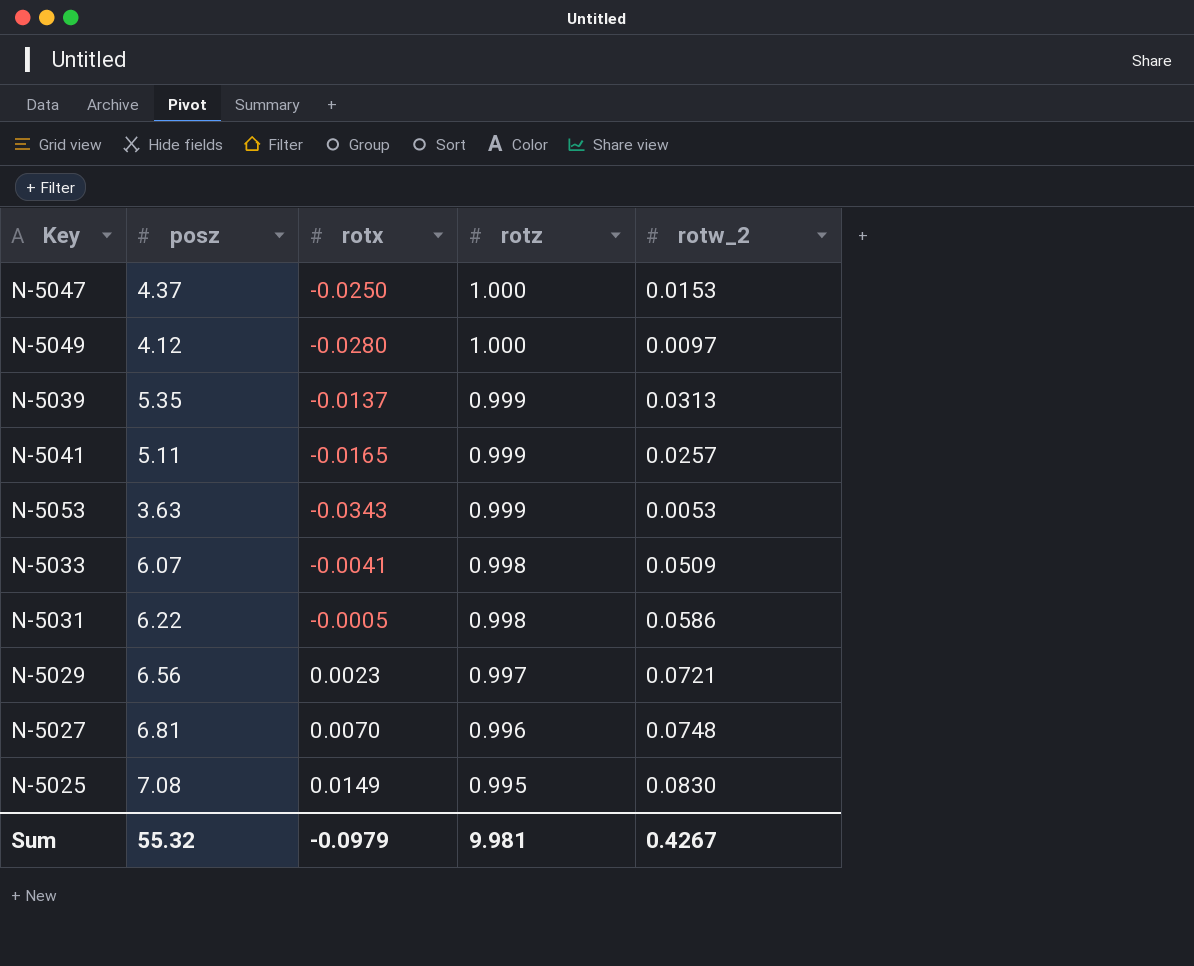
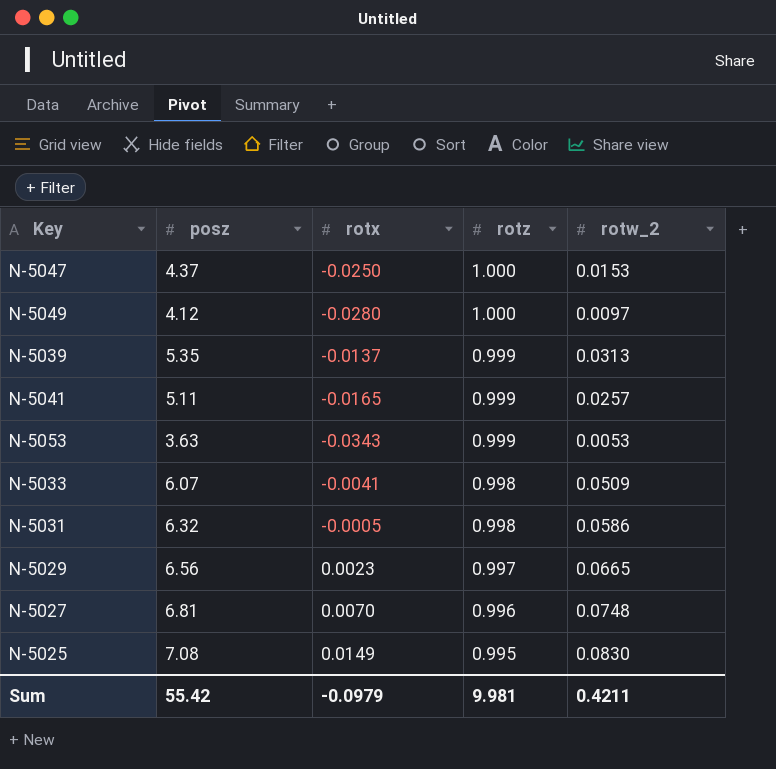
N-5031 | posz: 6.22 -> 6.32
N-5029 | rotw_2: 0.0721 -> 0.0665
Sum | posz: 55.32 -> 55.42
Sum | rotw_2: 0.4267 -> 0.4211

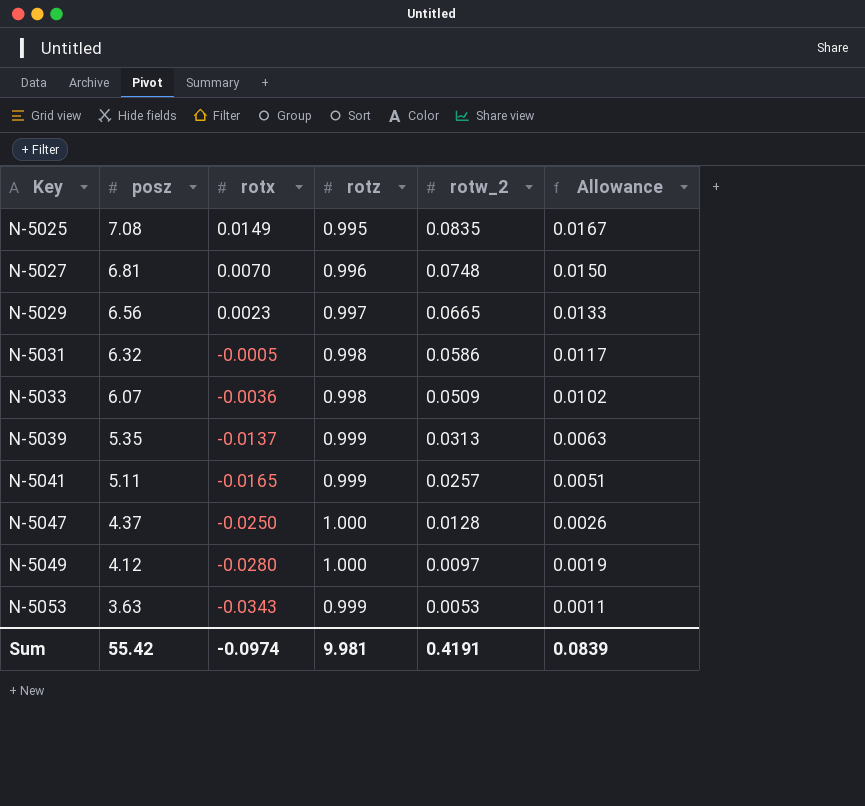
row order: rotz descending -> Key ascending
column Allowance | formula: none -> [rotw_2] * 0.2
N-5025 | rotw_2: 0.0830 -> 0.0835
N-5033 | rotx: -0.0041 -> -0.0036
N-5047 | rotw_2: 0.0153 -> 0.0128
Sum | rotx: -0.0979 -> -0.0974
Sum | rotw_2: 0.4211 -> 0.4191

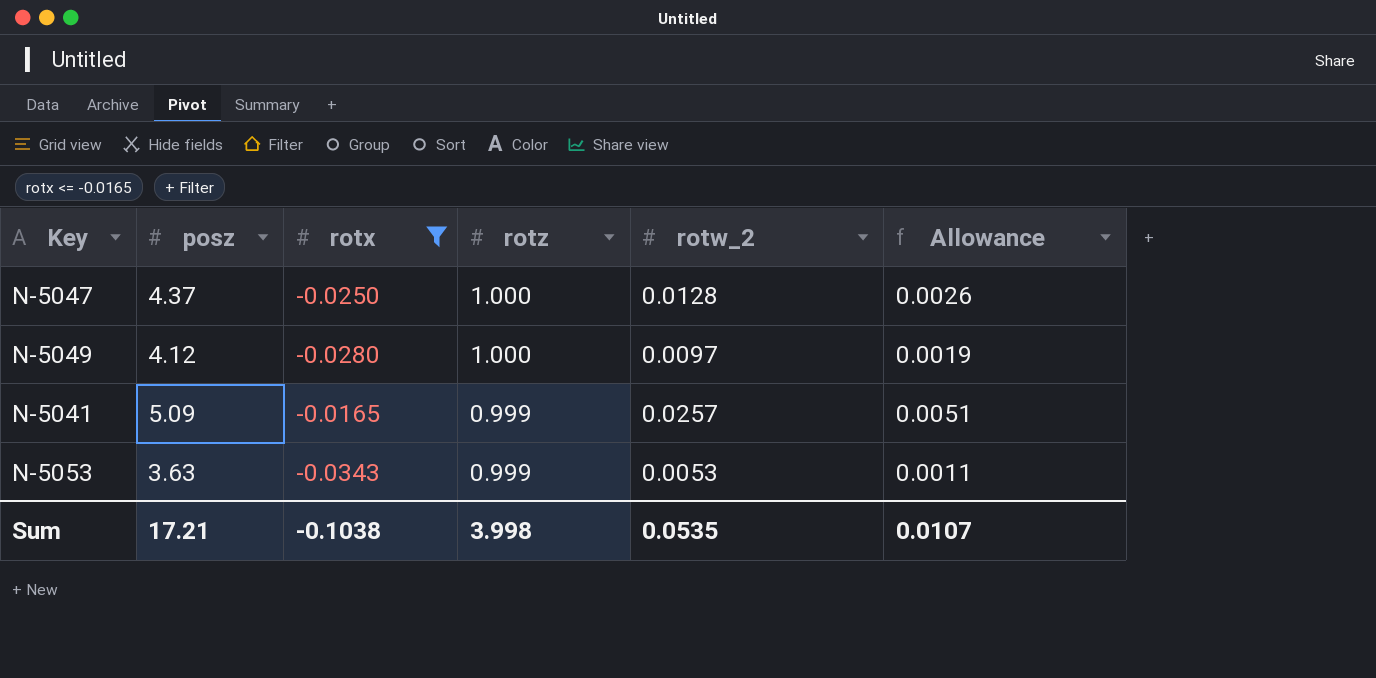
filter: none -> rotx <= -0.0165
row order: Key ascending -> rotz descending
N-5041 | posz: 5.11 -> 5.09
Sum | posz: 55.42 -> 17.21
Sum | rotx: -0.0974 -> -0.1038
Sum | rotz: 9.981 -> 3.998
Sum | rotw_2: 0.4191 -> 0.0535
Sum | Allowance: 0.0839 -> 0.0107

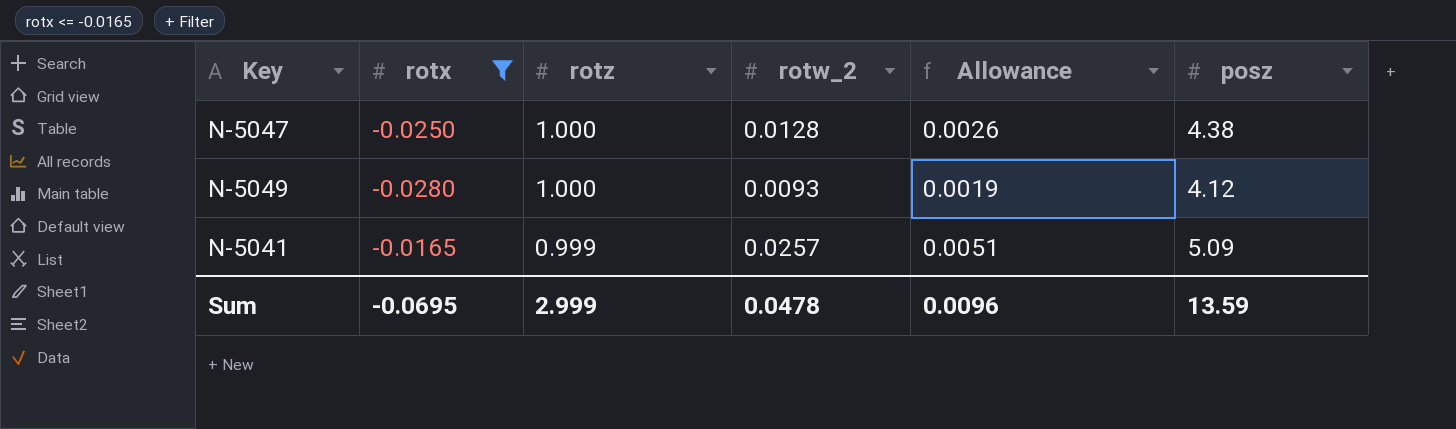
column posz | position: 2 -> 6
row N-5053: 3.63 | -0.0343 | 0.999 | 0.0053 | 0.0011 -> none
N-5047 | posz: 4.37 -> 4.38
N-5049 | rotw_2: 0.0097 -> 0.0093
Sum | rotx: -0.1038 -> -0.0695
Sum | rotz: 3.998 -> 2.999
Sum | rotw_2: 0.0535 -> 0.0478
Sum | Allowance: 0.0107 -> 0.0096
Sum | posz: 17.21 -> 13.59

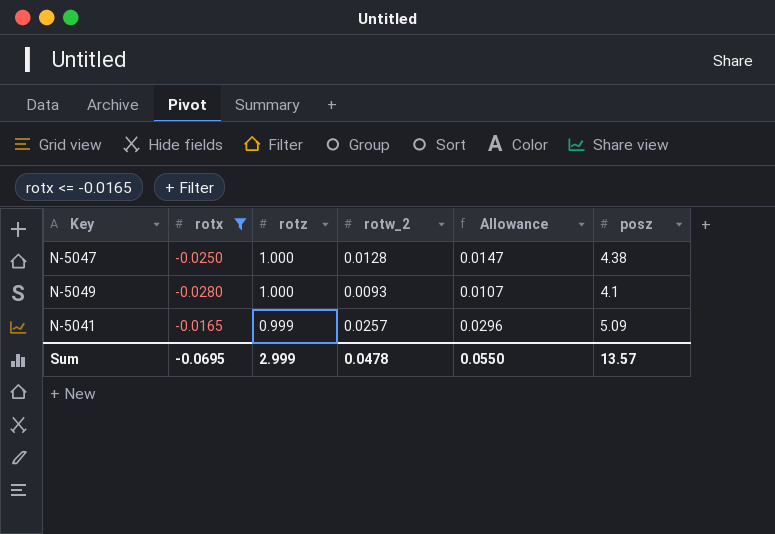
column Allowance | formula: [rotw_2] * 0.2 -> [rotw_2] * 1.15
N-5049 | posz: 4.12 -> 4.1
Sum | Allowance: 0.0096 -> 0.0550
Sum | posz: 13.59 -> 13.57

